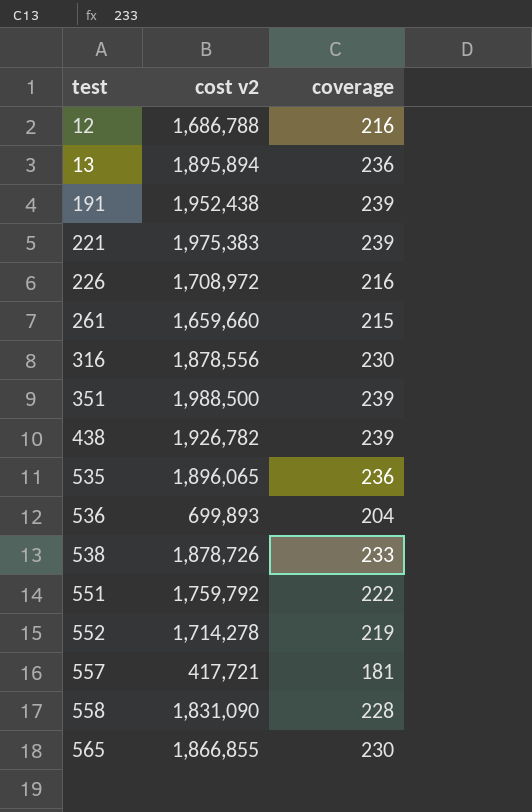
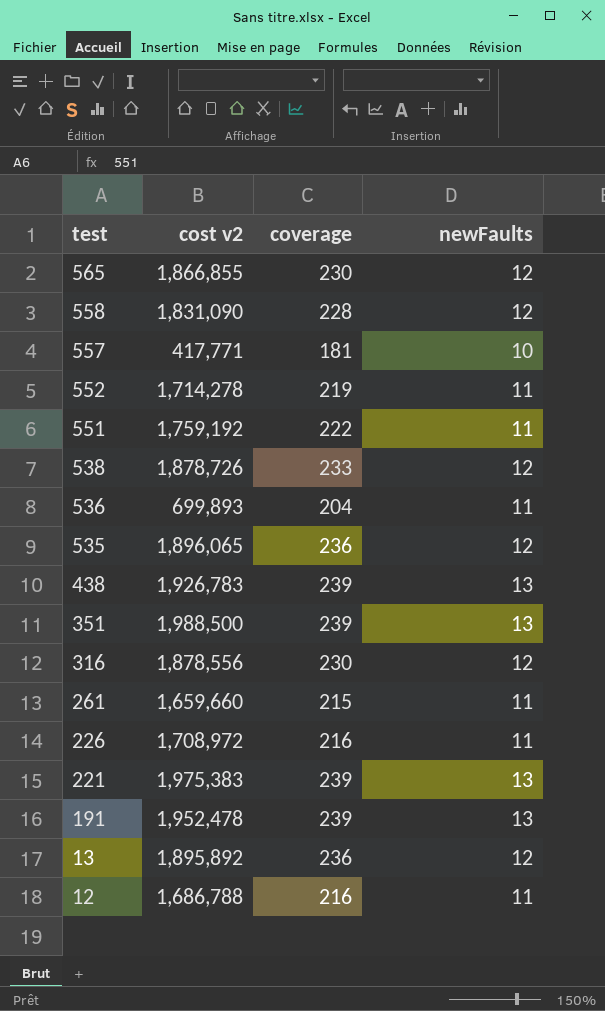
row order: test ascending -> test descending
column newFaults | position: none -> 4
557 | cost v2: 417,721 -> 417,771
551 | cost v2: 1,759,792 -> 1,759,192
438 | cost v2: 1,926,782 -> 1,926,783
191 | cost v2: 1,952,438 -> 1,952,478
13 | cost v2: 1,895,894 -> 1,895,892

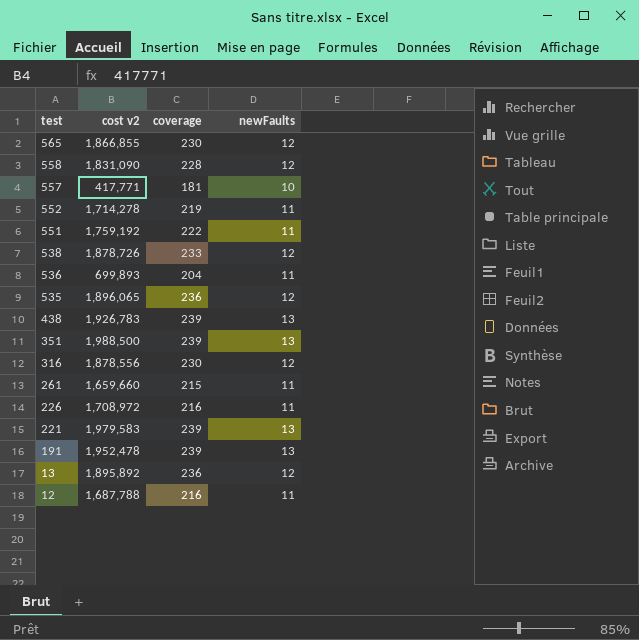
221 | cost v2: 1,975,383 -> 1,979,583
12 | cost v2: 1,686,788 -> 1,687,788

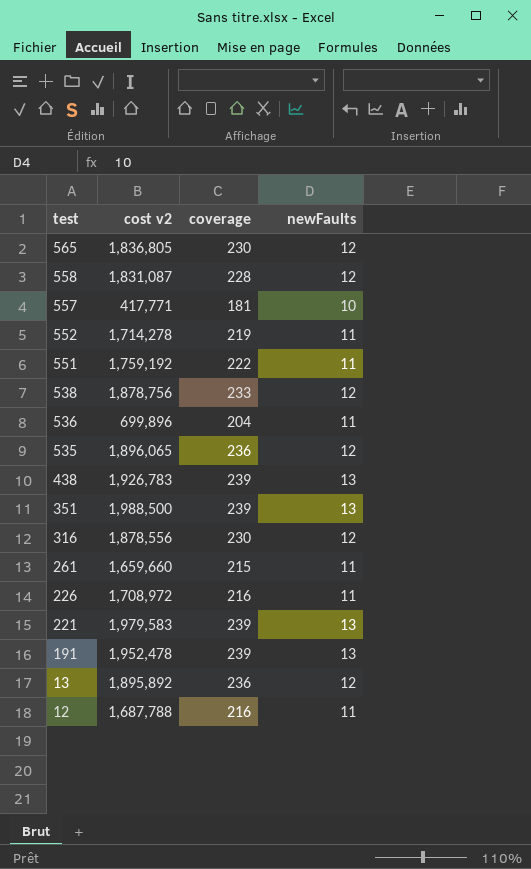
565 | cost v2: 1,866,855 -> 1,836,805
558 | cost v2: 1,831,090 -> 1,831,087
538 | cost v2: 1,878,726 -> 1,878,756
536 | cost v2: 699,893 -> 699,896

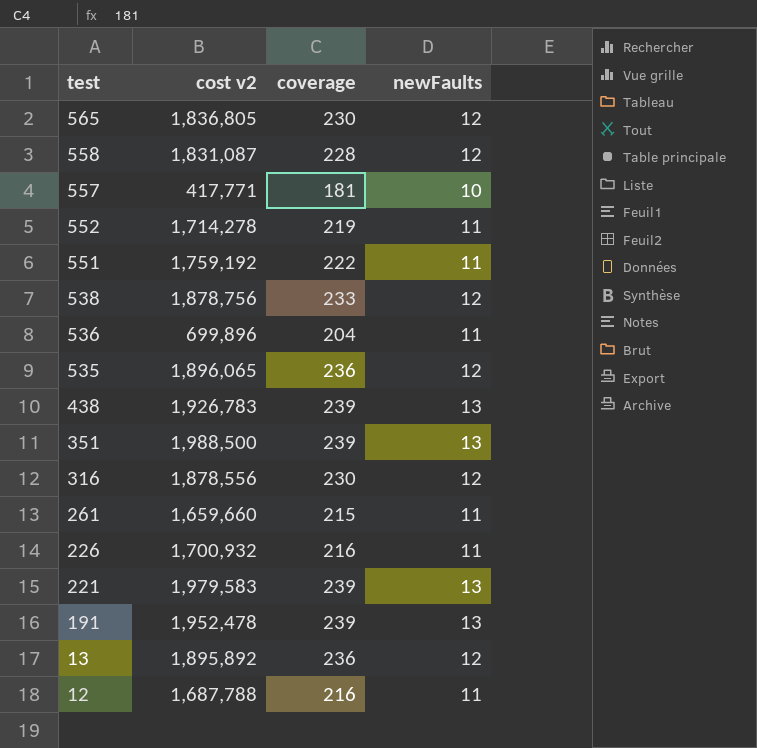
226 | cost v2: 1,708,972 -> 1,700,932

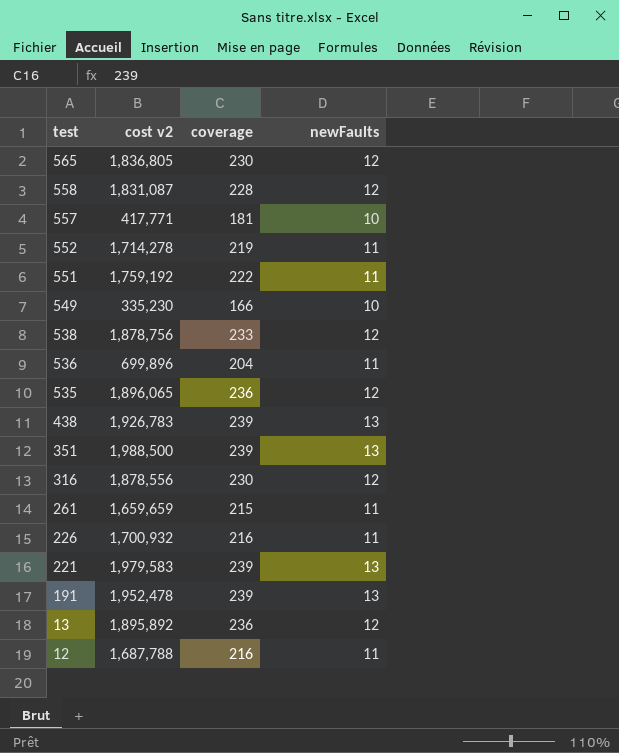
row 549: none -> 335,230 | 166 | 10
261 | cost v2: 1,659,660 -> 1,659,659

